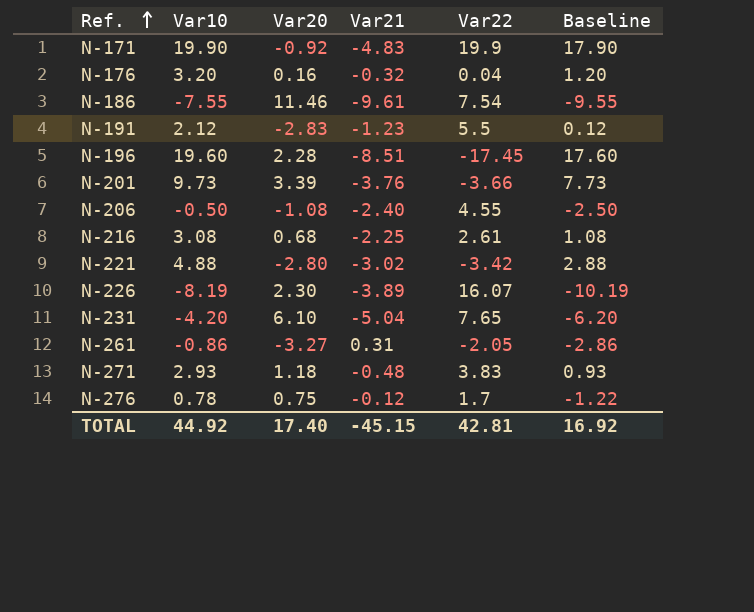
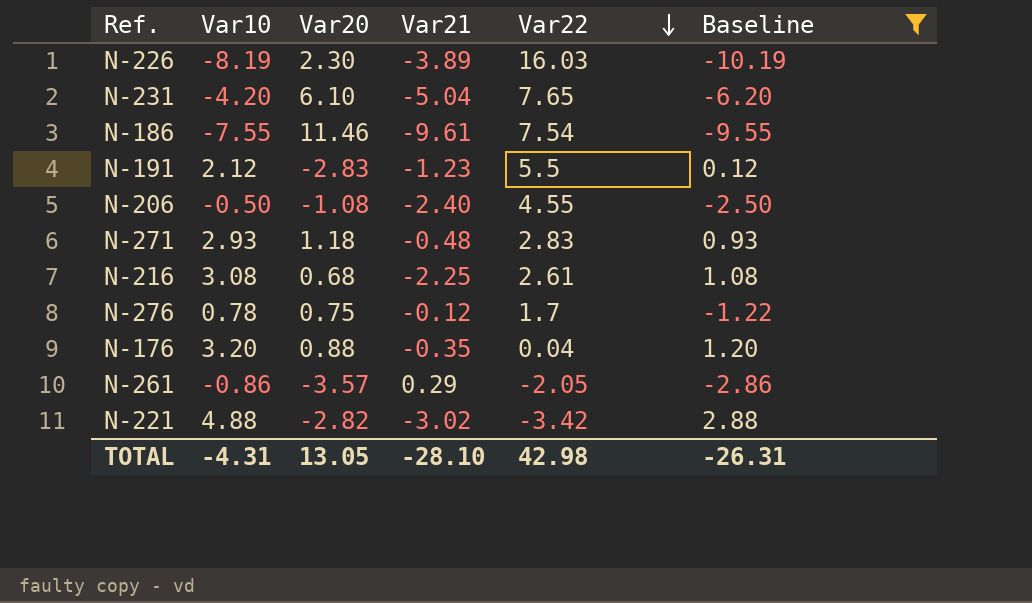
filter: none -> Baseline <= 2.88
row order: Ref. ascending -> Var22 descending
N-226 | Var22: 16.07 -> 16.03
N-271 | Var22: 3.83 -> 2.83
N-176 | Var20: 0.16 -> 0.88
N-176 | Var21: -0.32 -> -0.35
N-261 | Var20: -3.27 -> -3.57
N-261 | Var21: 0.31 -> 0.29
N-221 | Var20: -2.80 -> -2.82
TOTAL | Var10: 44.92 -> -4.31
TOTAL | Var20: 17.40 -> 13.05
TOTAL | Var21: -45.15 -> -28.10
TOTAL | Var22: 42.81 -> 42.98
TOTAL | Baseline: 16.92 -> -26.31

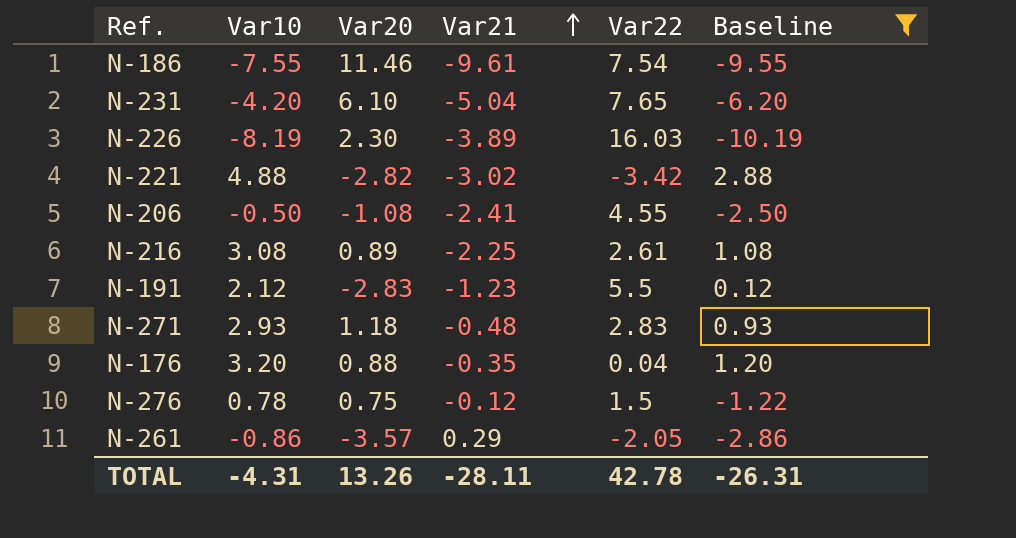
row order: Var22 descending -> Var21 ascending
N-206 | Var21: -2.40 -> -2.41
N-216 | Var20: 0.68 -> 0.89
N-276 | Var22: 1.7 -> 1.5
TOTAL | Var20: 13.05 -> 13.26
TOTAL | Var21: -28.10 -> -28.11
TOTAL | Var22: 42.98 -> 42.78

